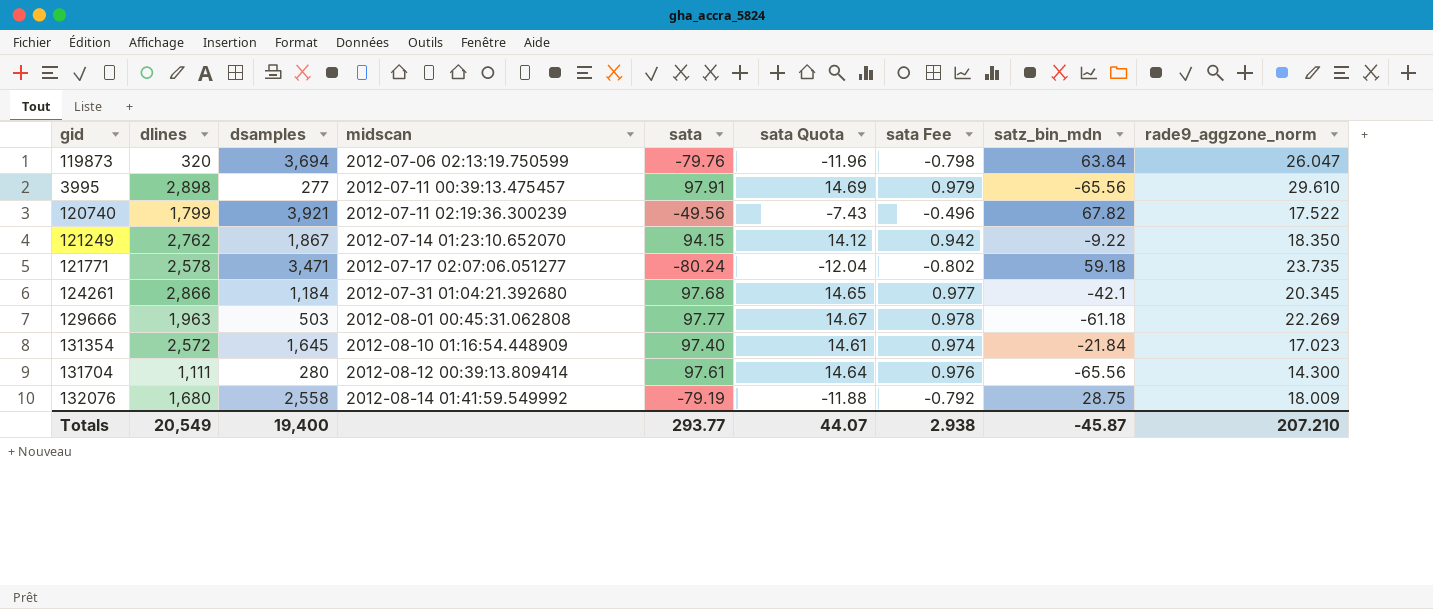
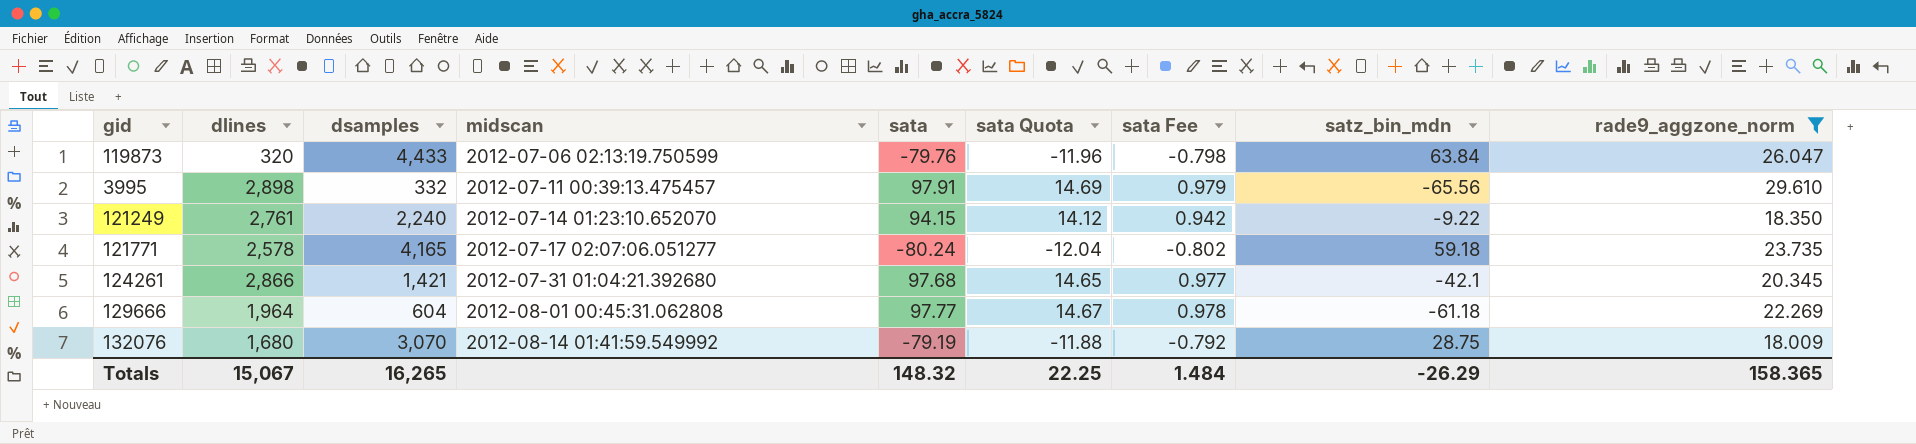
filter: none -> rade9_aggzone_norm >= 18.009
119873 | dsamples: 3,694 -> 4,433
3995 | dsamples: 277 -> 332
121249 | dlines: 2,762 -> 2,761
121249 | dsamples: 1,867 -> 2,240
121771 | dsamples: 3,471 -> 4,165
124261 | dsamples: 1,184 -> 1,421
129666 | dlines: 1,963 -> 1,964
129666 | dsamples: 503 -> 604
132076 | dsamples: 2,558 -> 3,070
Totals | dlines: 20,549 -> 15,067
Totals | dsamples: 19,400 -> 16,265
Totals | sata: 293.77 -> 148.32
Totals | sata Quota: 44.07 -> 22.25
Totals | sata Fee: 2.938 -> 1.484
Totals | satz_bin_mdn: -45.87 -> -26.29
Totals | rade9_aggzone_norm: 207.210 -> 158.365

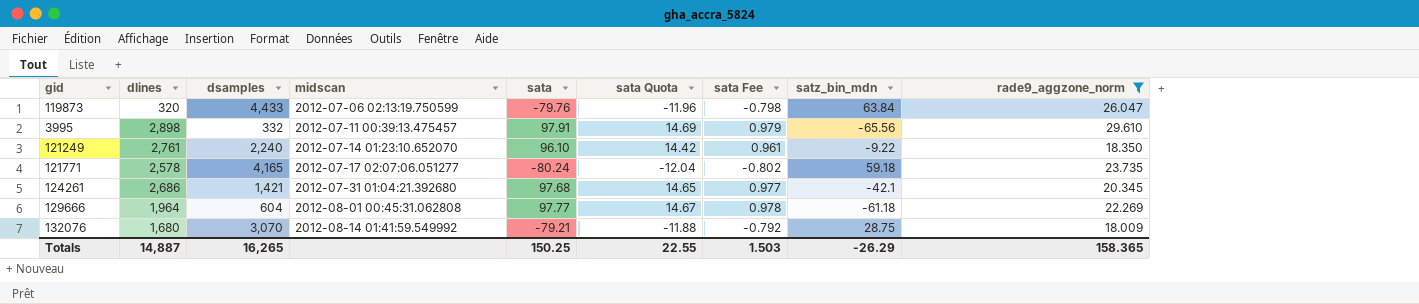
121249 | sata: 94.15 -> 96.10
121249 | sata Quota: 14.12 -> 14.42
121249 | sata Fee: 0.942 -> 0.961
124261 | dlines: 2,866 -> 2,686
132076 | sata: -79.19 -> -79.21
Totals | dlines: 15,067 -> 14,887
Totals | sata: 148.32 -> 150.25
Totals | sata Quota: 22.25 -> 22.55
Totals | sata Fee: 1.484 -> 1.503

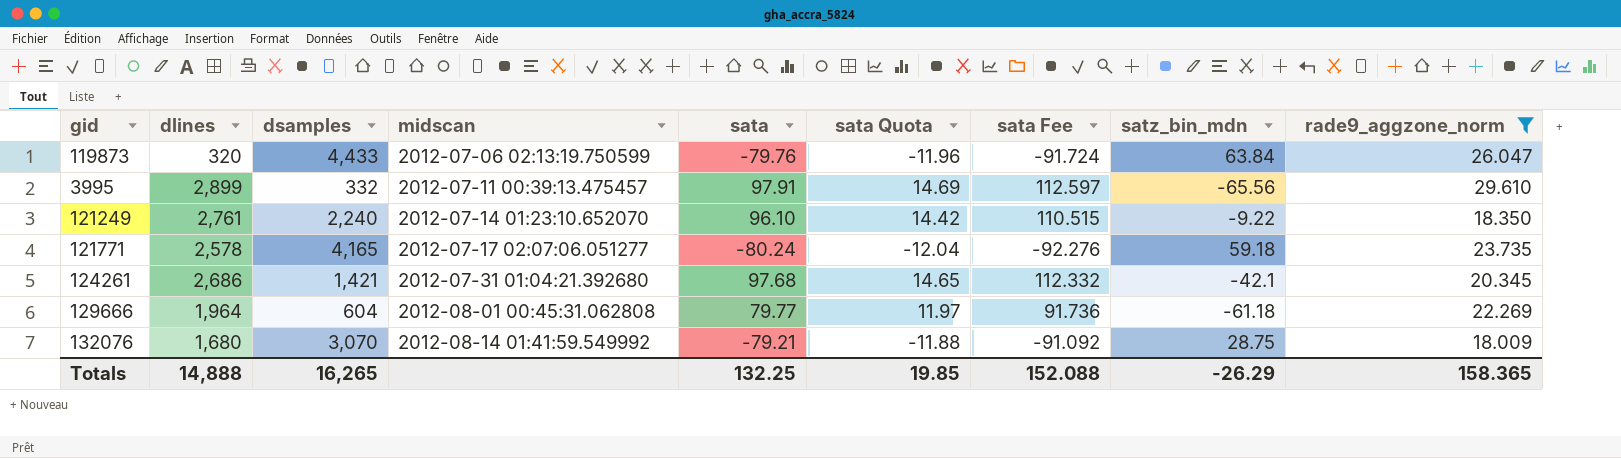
column sata Fee | formula: [sata] * 0.01 -> [sata] * 1.15
3995 | dlines: 2,898 -> 2,899
129666 | sata: 97.77 -> 79.77
129666 | sata Quota: 14.67 -> 11.97
Totals | dlines: 14,887 -> 14,888
Totals | sata: 150.25 -> 132.25
Totals | sata Quota: 22.55 -> 19.85
Totals | sata Fee: 1.503 -> 152.088

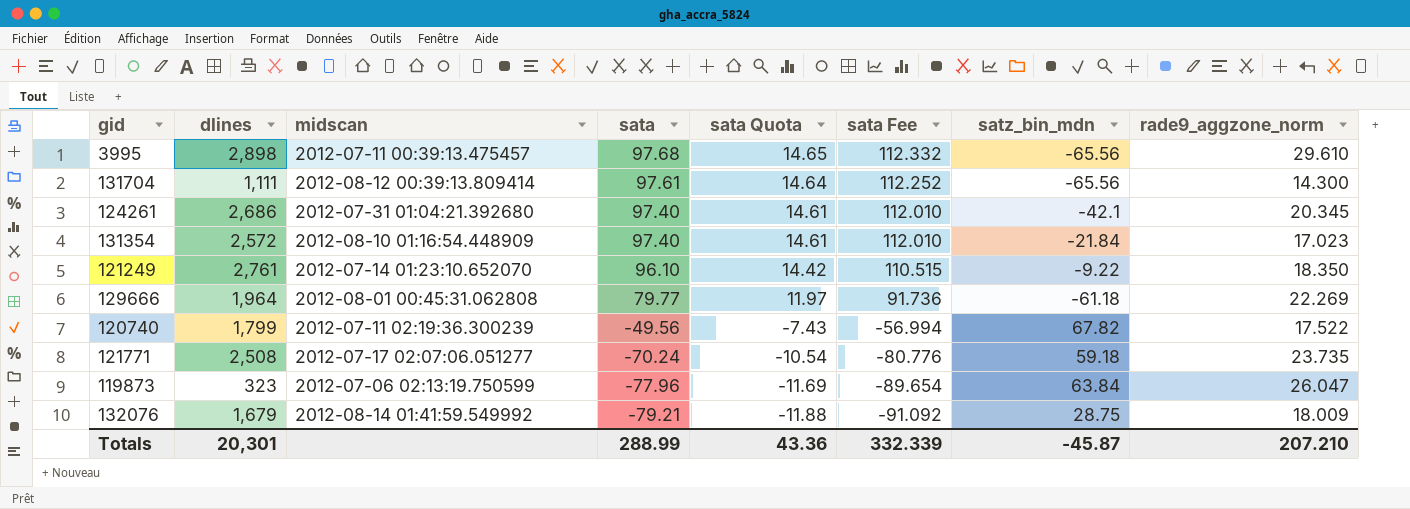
filter: rade9_aggzone_norm >= 18.009 -> none
row order: midscan ascending -> sata descending
column dsamples | position: 3 -> none
3995 | dlines: 2,899 -> 2,898
3995 | sata: 97.91 -> 97.68
3995 | sata Quota: 14.69 -> 14.65
3995 | sata Fee: 112.597 -> 112.332
124261 | sata: 97.68 -> 97.40
124261 | sata Quota: 14.65 -> 14.61
124261 | sata Fee: 112.332 -> 112.010
121771 | dlines: 2,578 -> 2,508
121771 | sata: -80.24 -> -70.24
121771 | sata Quota: -12.04 -> -10.54
121771 | sata Fee: -92.276 -> -80.776
119873 | dlines: 320 -> 323
119873 | sata: -79.76 -> -77.96
119873 | sata Quota: -11.96 -> -11.69
119873 | sata Fee: -91.724 -> -89.654
132076 | dlines: 1,680 -> 1,679
Totals | dlines: 14,888 -> 20,301
Totals | sata: 132.25 -> 288.99
Totals | sata Quota: 19.85 -> 43.36
Totals | sata Fee: 152.088 -> 332.339
Totals | satz_bin_mdn: -26.29 -> -45.87
Totals | rade9_aggzone_norm: 158.365 -> 207.210

